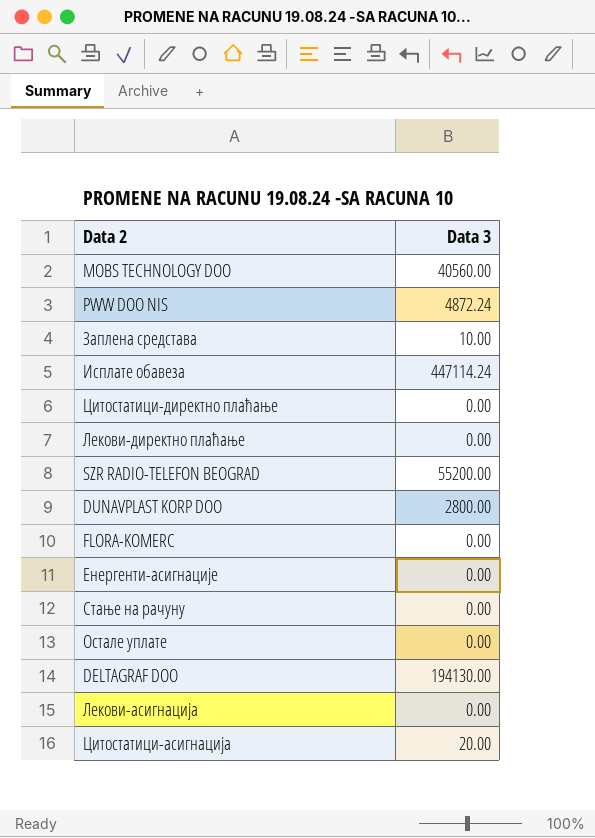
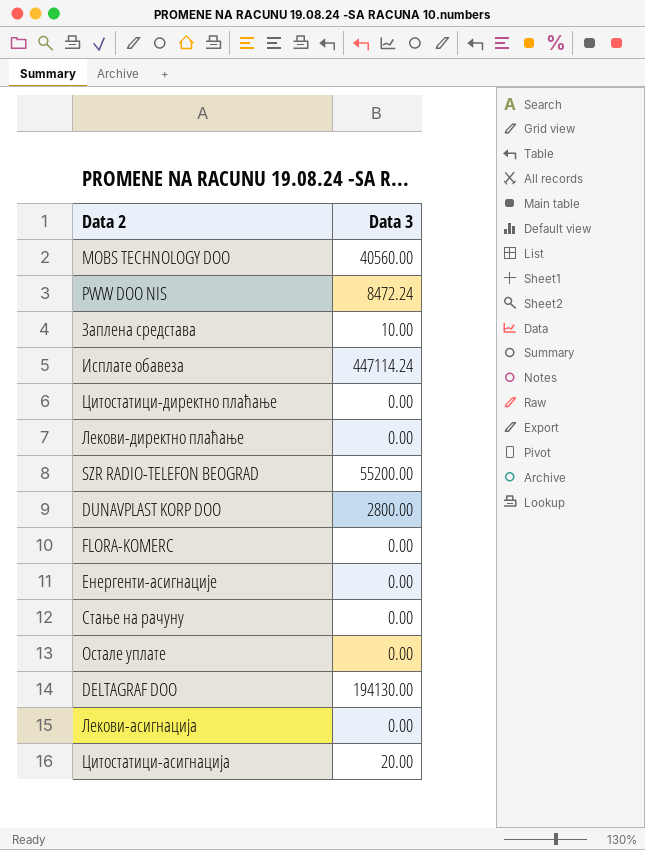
PWW DOO NIS | Data 3: 4872.24 -> 8472.24

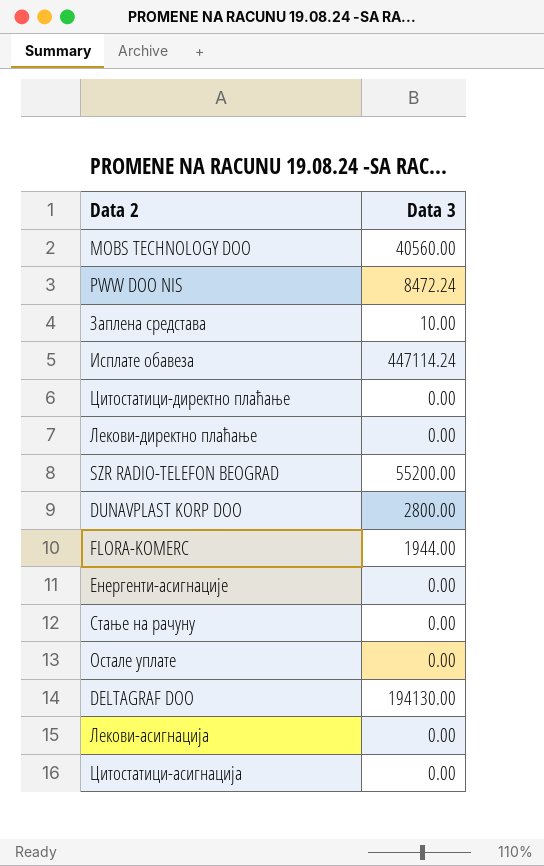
FLORA-KOMERC | Data 3: 0.00 -> 1944.00
Цитостатици-асигнација | Data 3: 20.00 -> 0.00

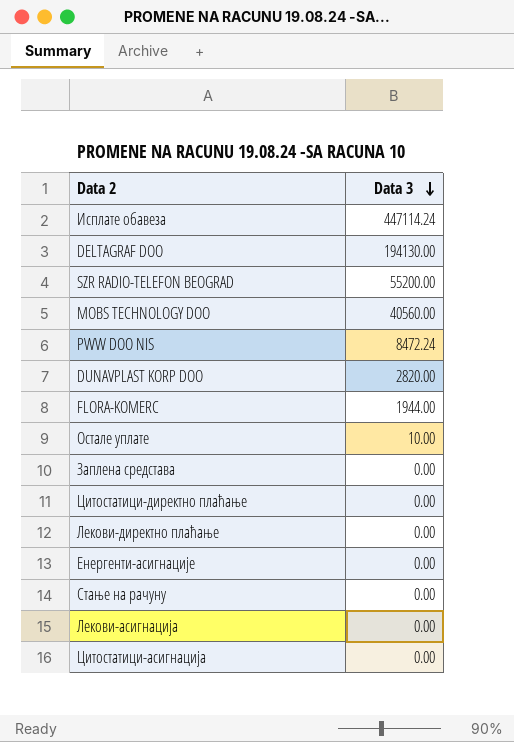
row order: none -> Data 3 descending
DUNAVPLAST KORP DOO | Data 3: 2800.00 -> 2820.00
Остале уплате | Data 3: 0.00 -> 10.00
Заплена средстава | Data 3: 10.00 -> 0.00

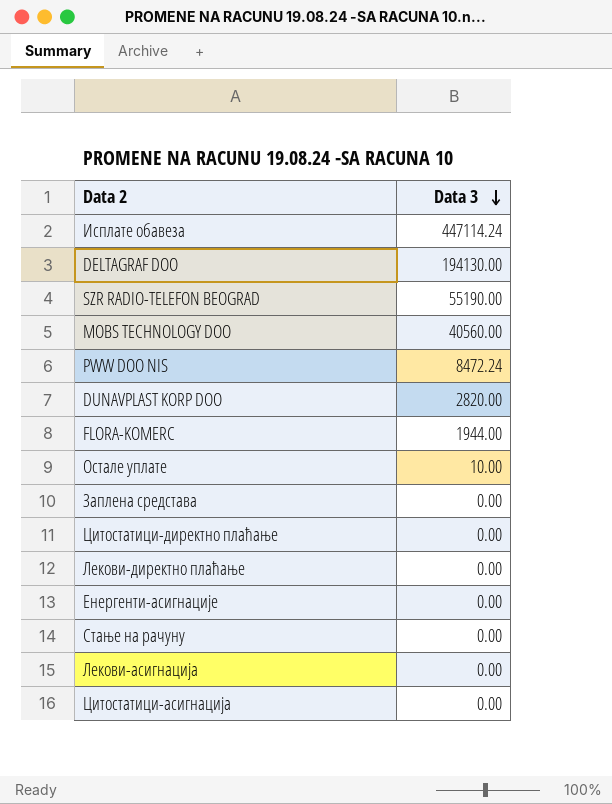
SZR RADIO-TELEFON BEOGRAD | Data 3: 55200.00 -> 55190.00

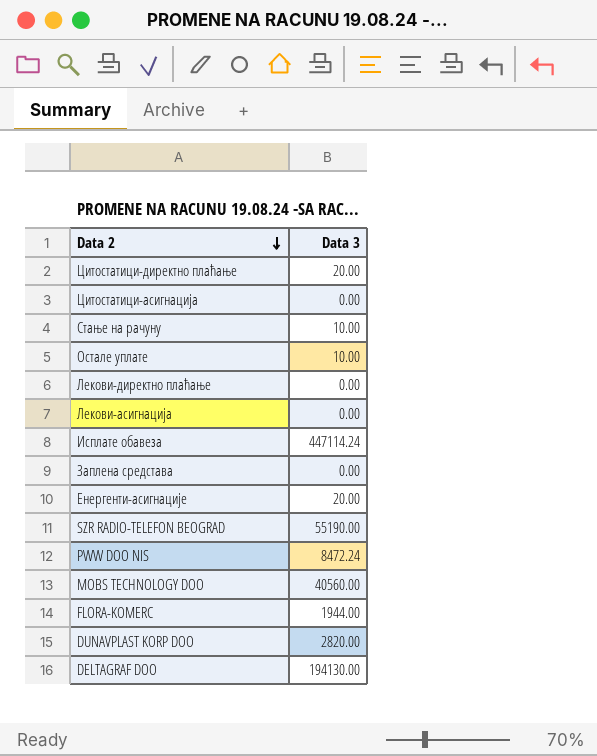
row order: Data 3 descending -> Data 2 descending
Цитостатици-директно плаћање | Data 3: 0.00 -> 20.00
Стање на рачуну | Data 3: 0.00 -> 10.00
Енергенти-асигнације | Data 3: 0.00 -> 20.00

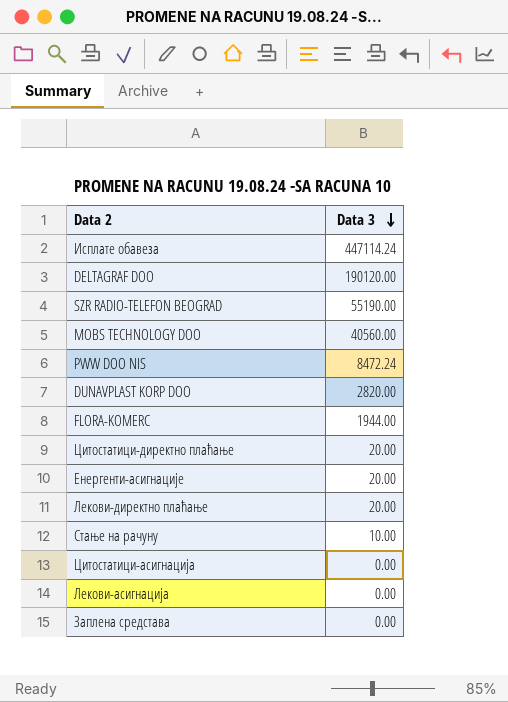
row order: Data 2 descending -> Data 3 descending
row Остале уплате: 10.00 -> none
DELTAGRAF DOO | Data 3: 194130.00 -> 190120.00
Лекови-директно плаћање | Data 3: 0.00 -> 20.00

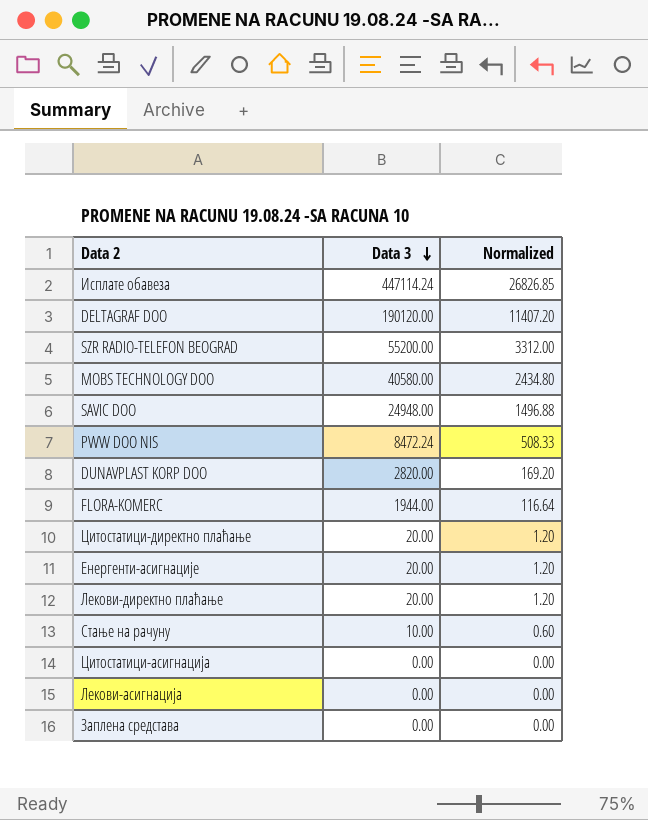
column Normalized | formula: none -> [Data 3] * 0.06
SZR RADIO-TELEFON BEOGRAD | Data 3: 55190.00 -> 55200.00
MOBS TECHNOLOGY DOO | Data 3: 40560.00 -> 40580.00
row SAVIC DOO: none -> 24948.00 | 1496.88

